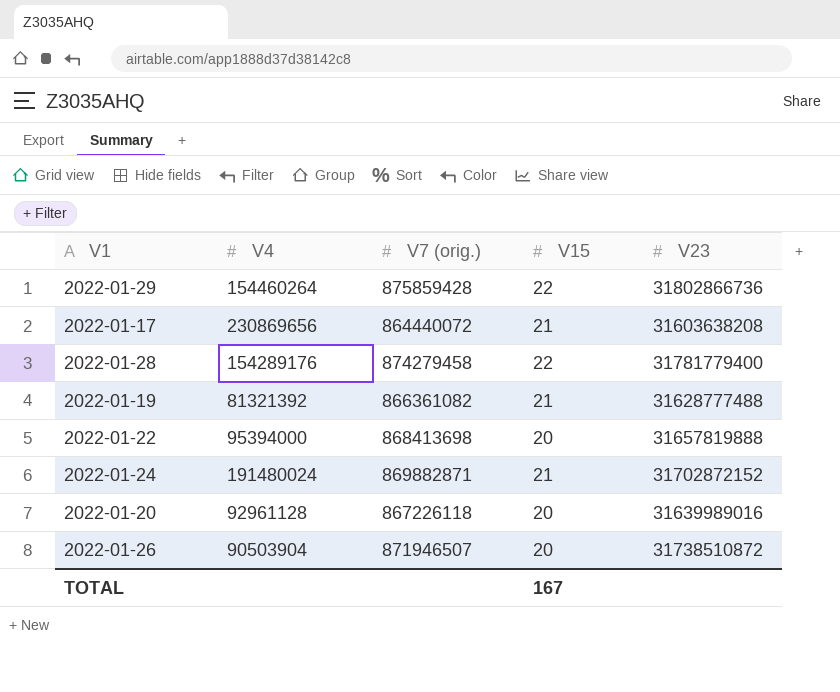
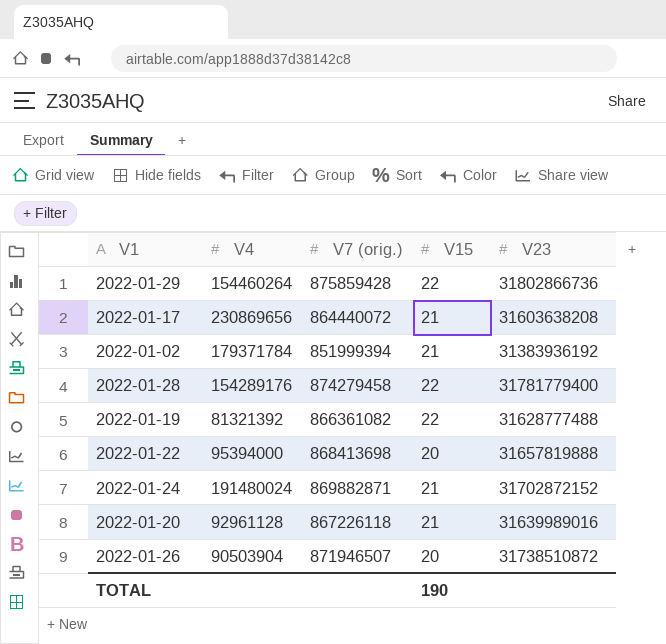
row 2022-01-02: none -> 179371784 | 851999394 | 21 | 31383936192
2022-01-19 | V15: 21 -> 22
2022-01-20 | V15: 20 -> 21
TOTAL | V15: 167 -> 190

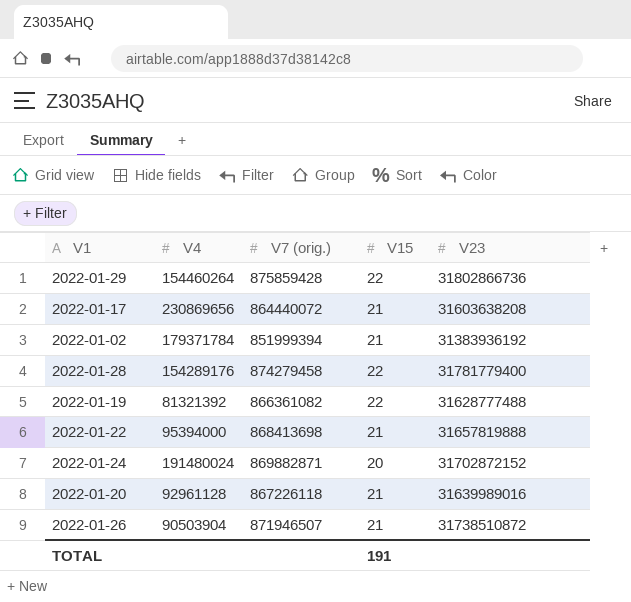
2022-01-22 | V15: 20 -> 21
2022-01-24 | V15: 21 -> 20
2022-01-26 | V15: 20 -> 21
TOTAL | V15: 190 -> 191

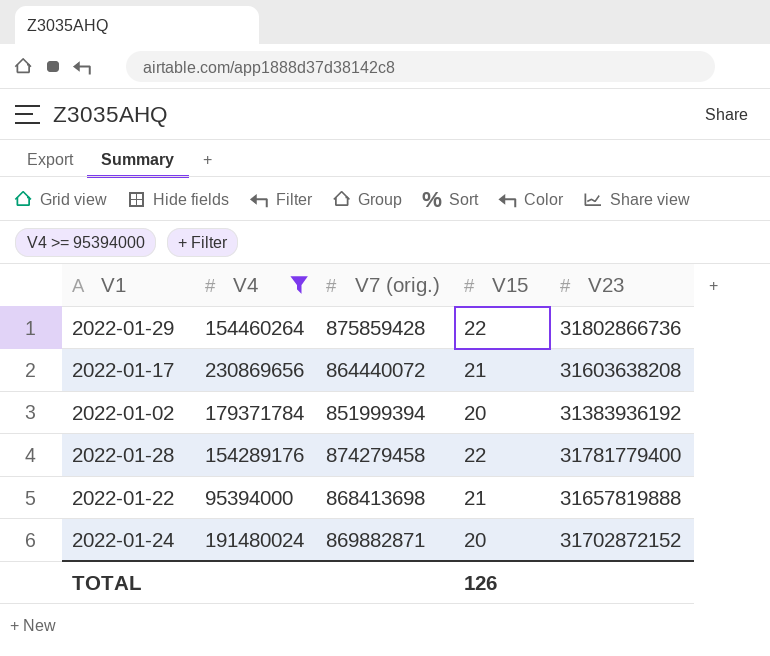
filter: none -> V4 >= 95394000
2022-01-02 | V15: 21 -> 20
TOTAL | V15: 191 -> 126

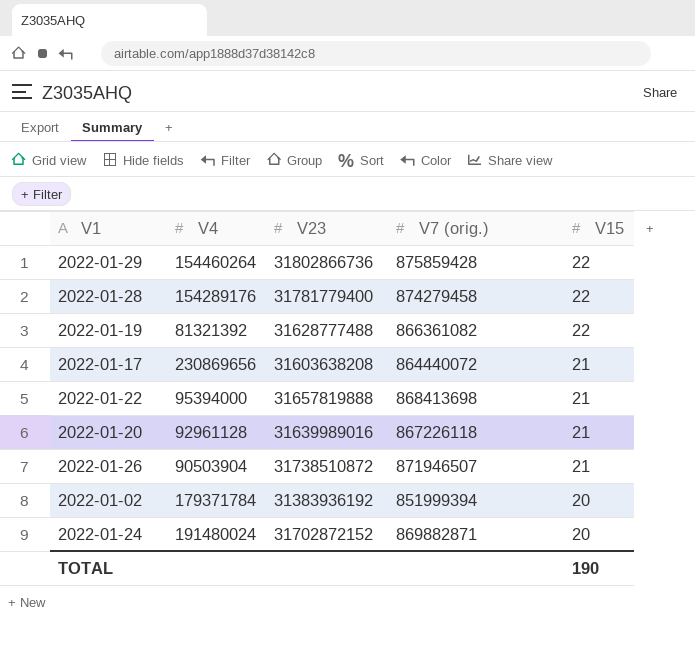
filter: V4 >= 95394000 -> none
row order: none -> V15 descending
column V23 | position: 5 -> 3
TOTAL | V15: 126 -> 190

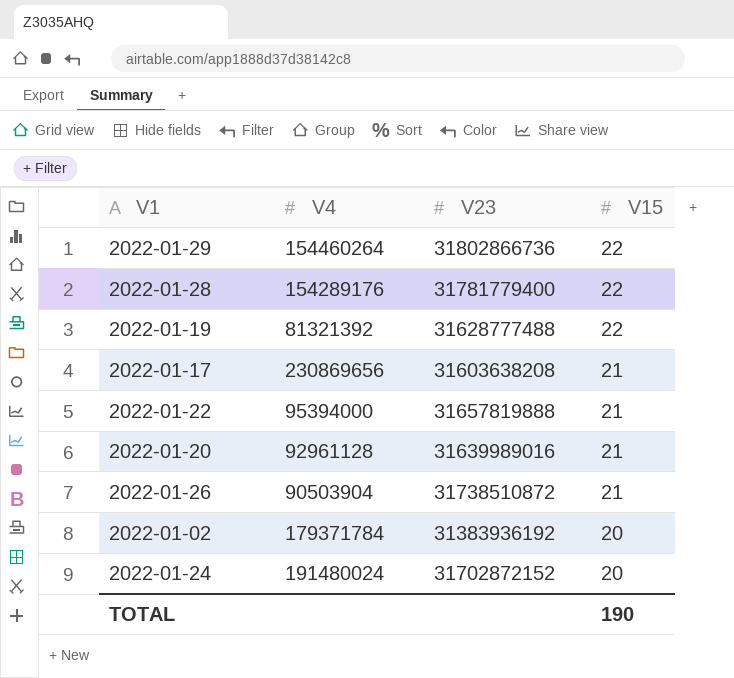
column V7 (orig.) | position: 4 -> none

